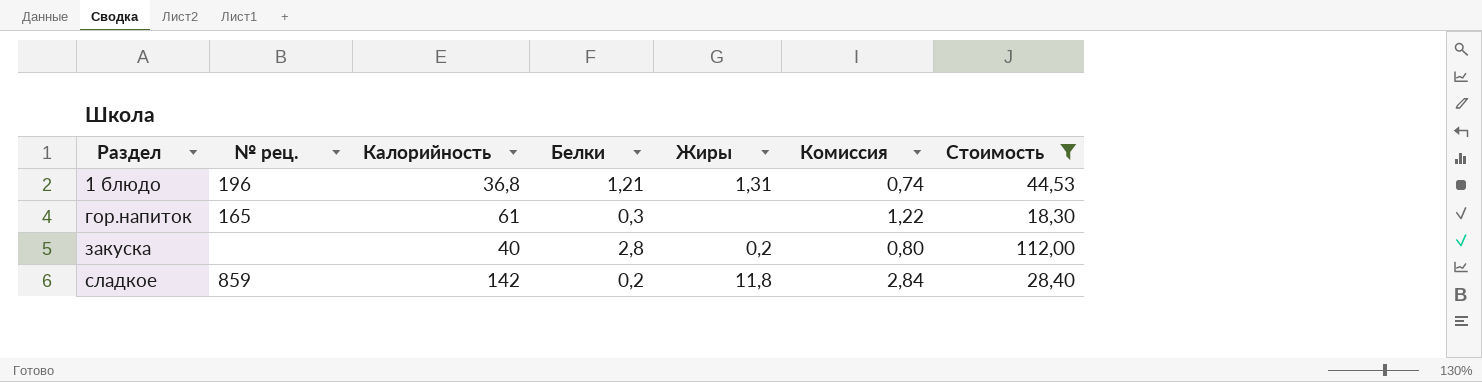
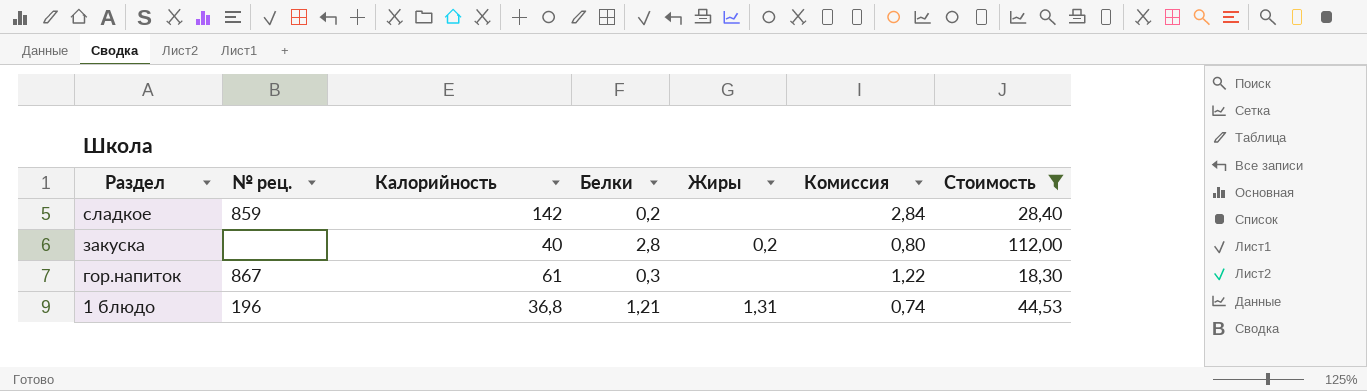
row order: Раздел ascending -> Раздел descending
сладкое | Жиры: 11,8 -> none
гор.напиток | № рец.: 165 -> 867

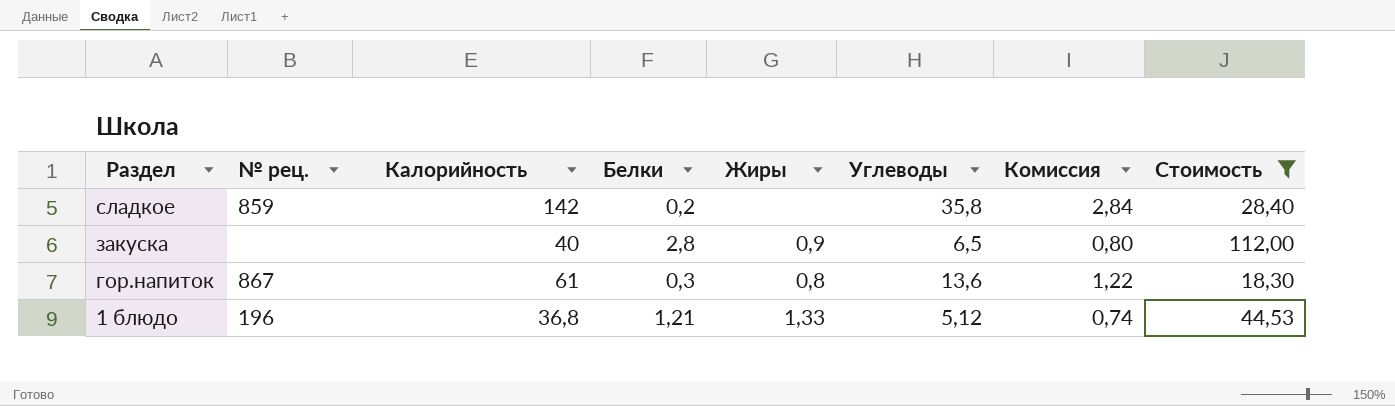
column Углеводы | position: none -> 6
закуска | Жиры: 0,2 -> 0,9
гор.напиток | Жиры: none -> 0,8
1 блюдо | Жиры: 1,31 -> 1,33

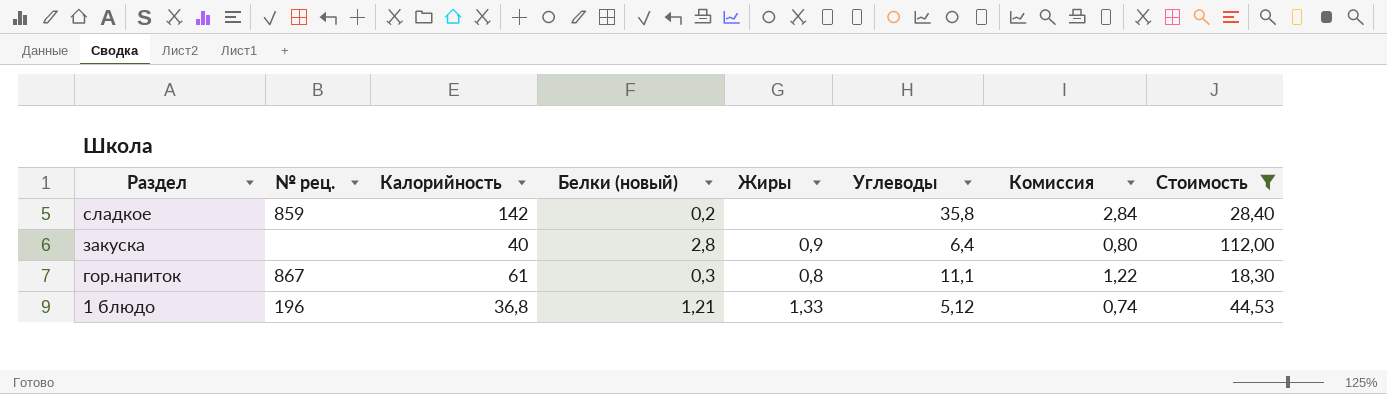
column name: Белки -> Белки (новый)
закуска | Углеводы: 6,5 -> 6,4
гор.напиток | Углеводы: 13,6 -> 11,1

